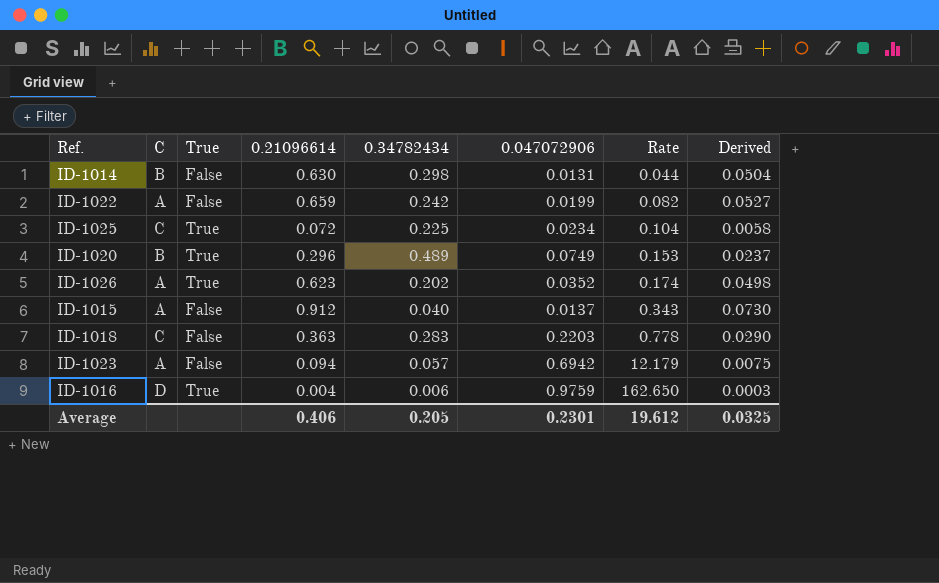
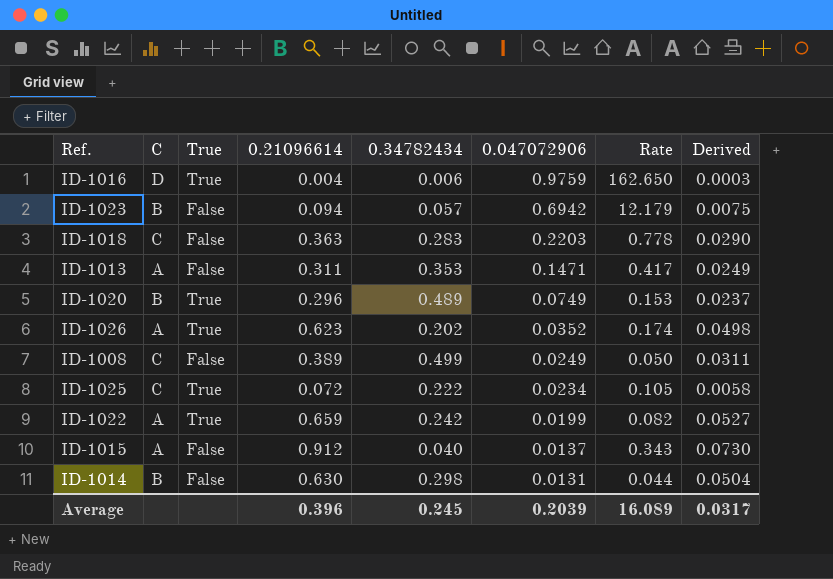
row order: Rate ascending -> 0.047072906 descending
ID-1023 | C: A -> B
row ID-1013: none -> A | False | 0.311 | 0.353 | 0.1471 | 0.417 | 0.0249
row ID-1008: none -> C | False | 0.389 | 0.499 | 0.0249 | 0.050 | 0.0311
ID-1025 | 0.34782434: 0.225 -> 0.222
ID-1025 | Rate: 0.104 -> 0.105
ID-1022 | True: False -> True
Average | 0.21096614: 0.406 -> 0.396
Average | 0.34782434: 0.205 -> 0.245
Average | 0.047072906: 0.2301 -> 0.2039
Average | Rate: 19.612 -> 16.089
Average | Derived: 0.0325 -> 0.0317

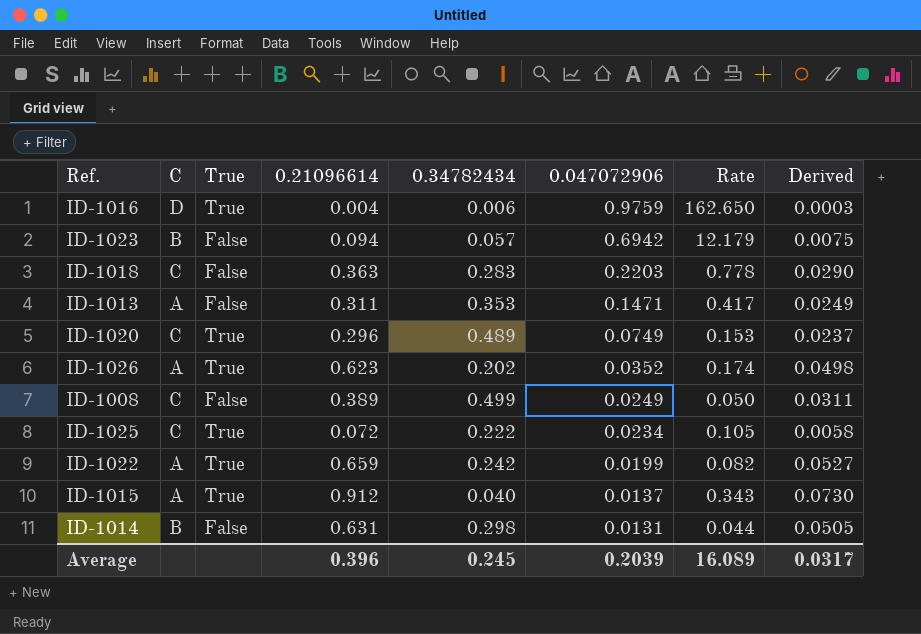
ID-1020 | C: B -> C
ID-1015 | True: False -> True
ID-1014 | 0.21096614: 0.630 -> 0.631
ID-1014 | Derived: 0.0504 -> 0.0505

